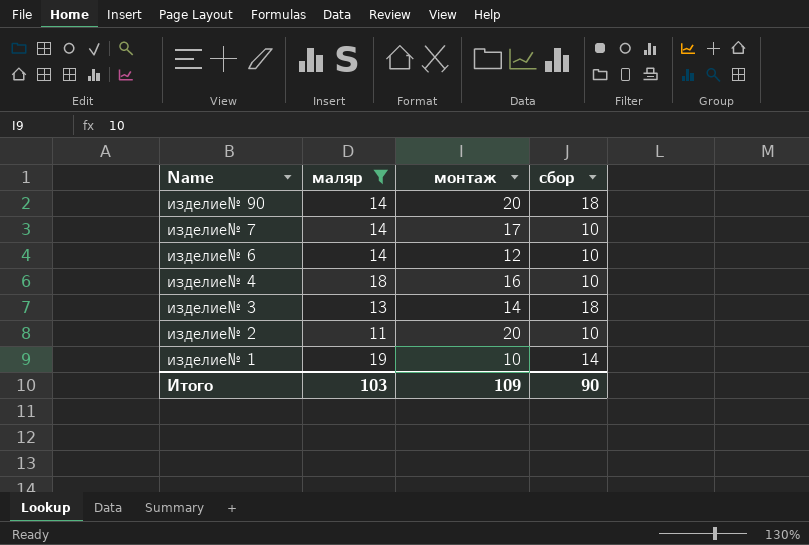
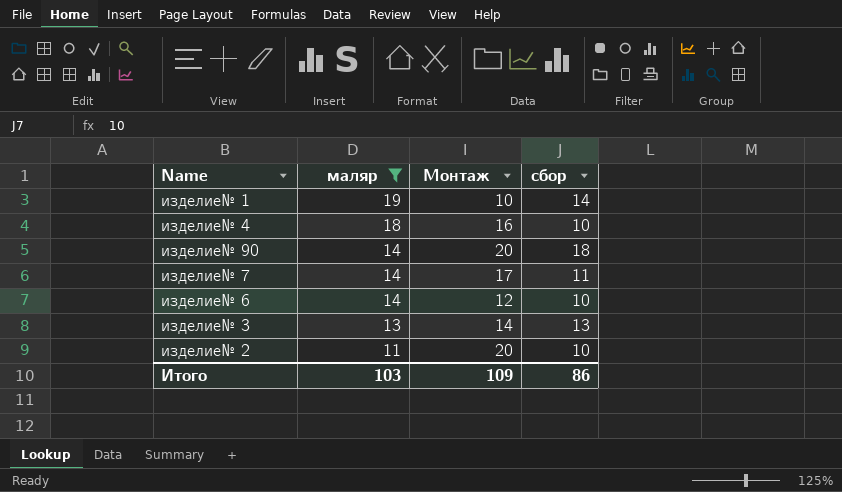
row order: Name descending -> маляр descending
column name: монтаж -> Монтаж
изделие№ 7 | сбор: 10 -> 11
изделие№ 3 | сбор: 18 -> 13
Итого | сбор: 90 -> 86

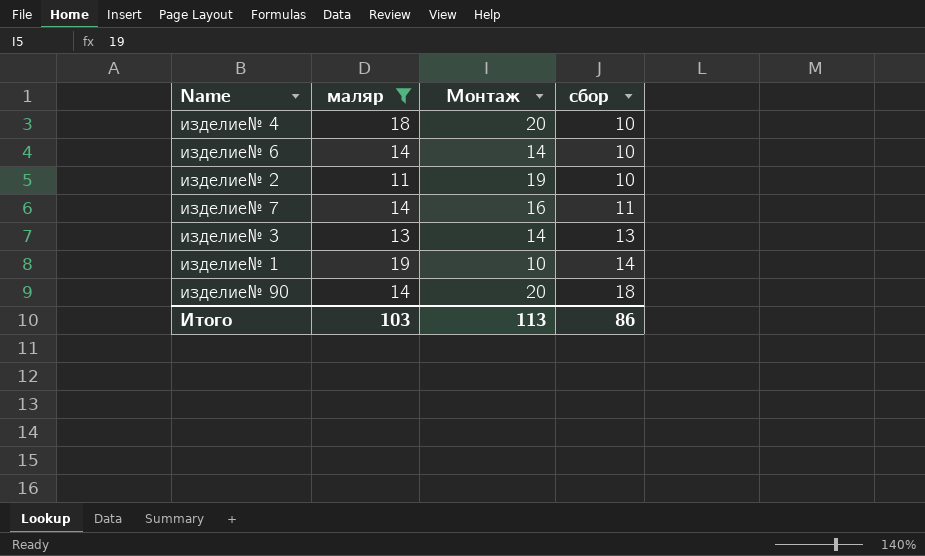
row order: маляр descending -> сбор ascending
изделие№ 4 | Монтаж: 16 -> 20
изделие№ 6 | Монтаж: 12 -> 14
изделие№ 2 | Монтаж: 20 -> 19
изделие№ 7 | Монтаж: 17 -> 16
Итого | Монтаж: 109 -> 113

